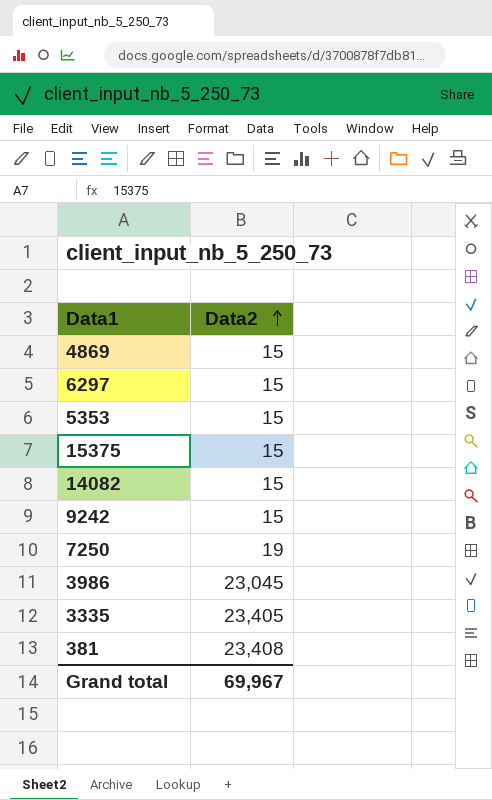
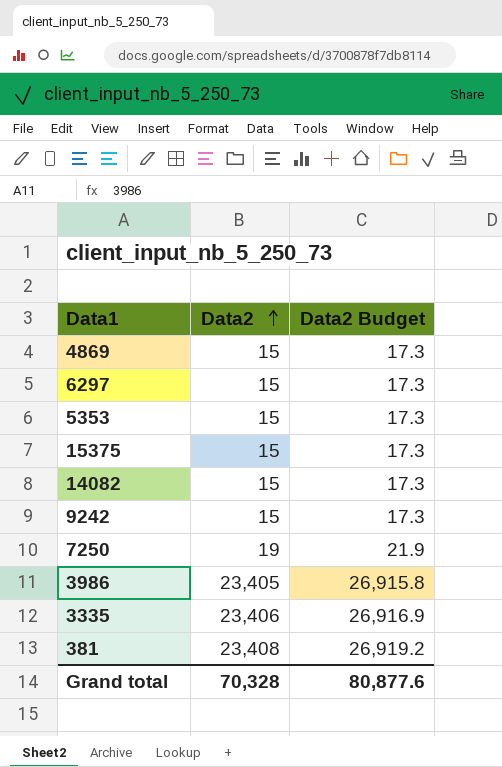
column Data2 Budget | formula: none -> [Data2] * 1.15
3986 | Data2: 23,045 -> 23,405
3335 | Data2: 23,405 -> 23,406
Grand total | Data2: 69,967 -> 70,328

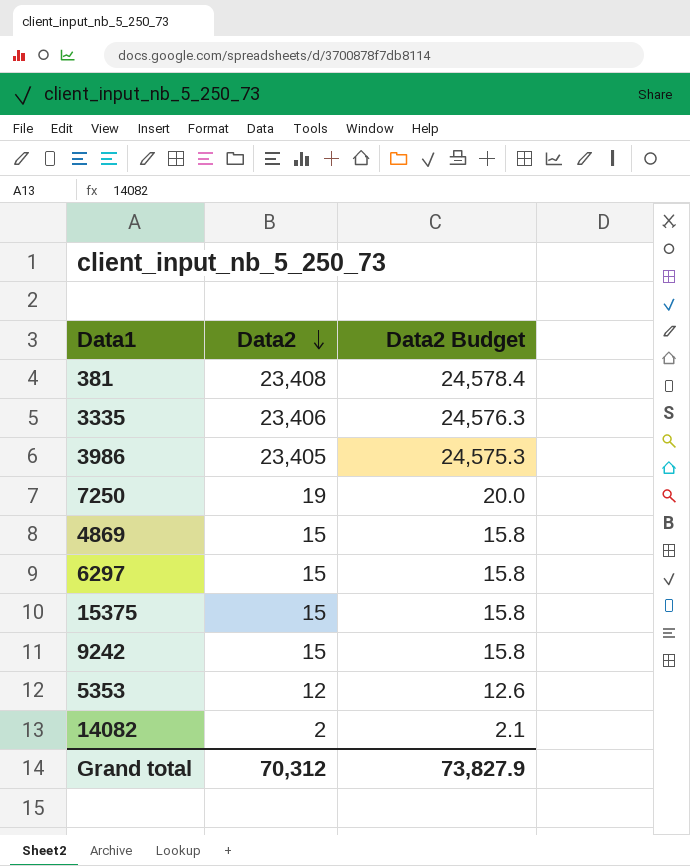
row order: Data2 ascending -> Data2 descending
column Data2 Budget | formula: [Data2] * 1.15 -> [Data2] * 1.05
5353 | Data2: 15 -> 12
14082 | Data2: 15 -> 2
Grand total | Data2: 70,328 -> 70,312
Grand total | Data2 Budget: 80,877.6 -> 73,827.9

